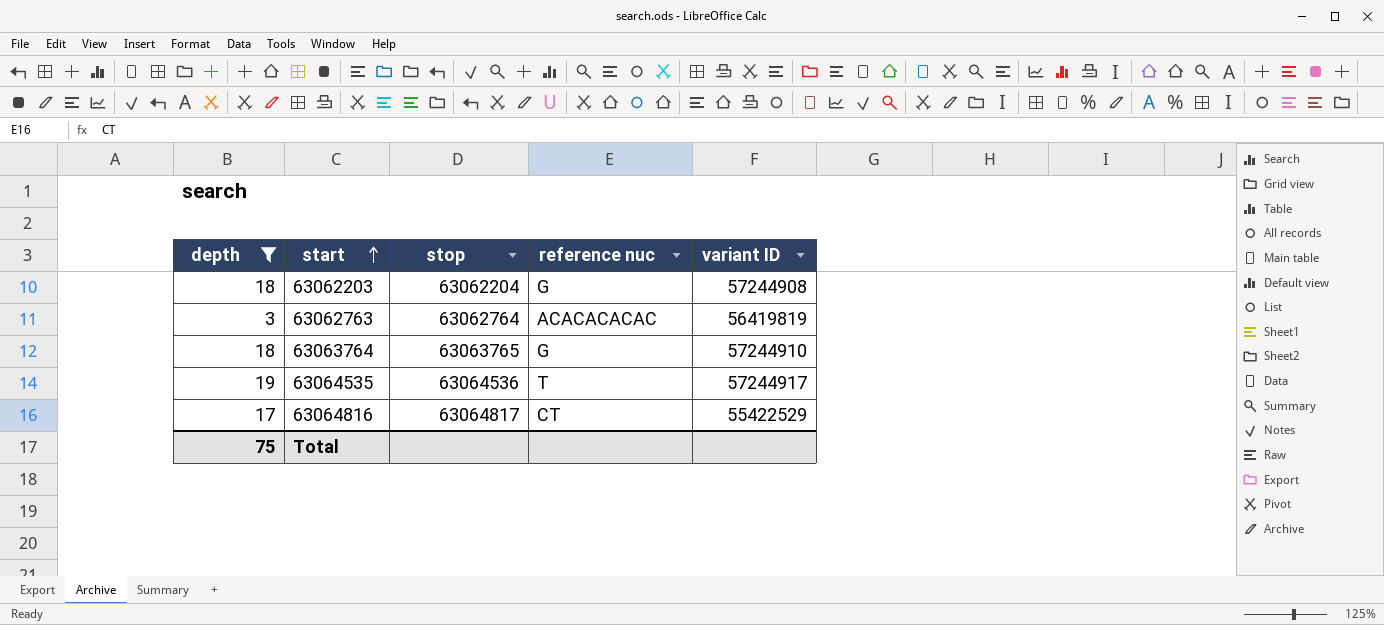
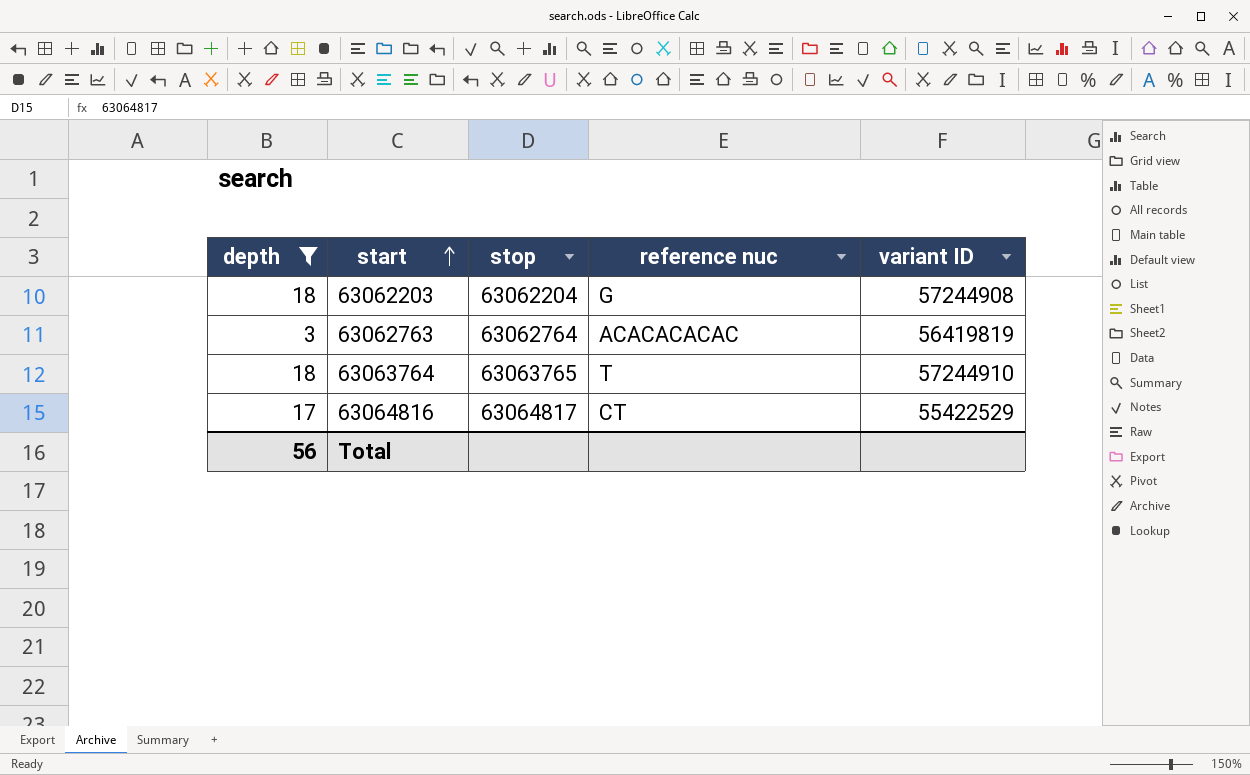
row 63064535: 19 | 63064536 | T | 57244917 -> none
63063764 | reference nuc: G -> T
Total | depth: 75 -> 56

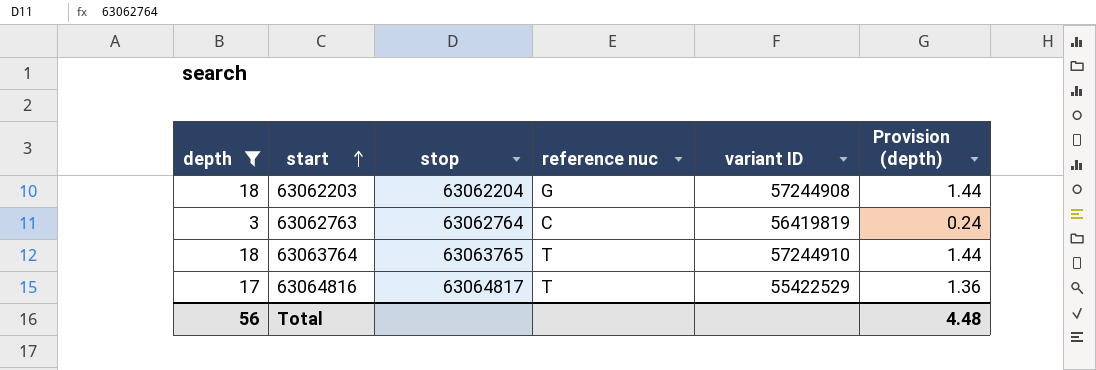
column Provision (depth) | formula: none -> [depth] * 0.08
63062763 | reference nuc: ACACACACAC -> C
63064816 | reference nuc: CT -> T

